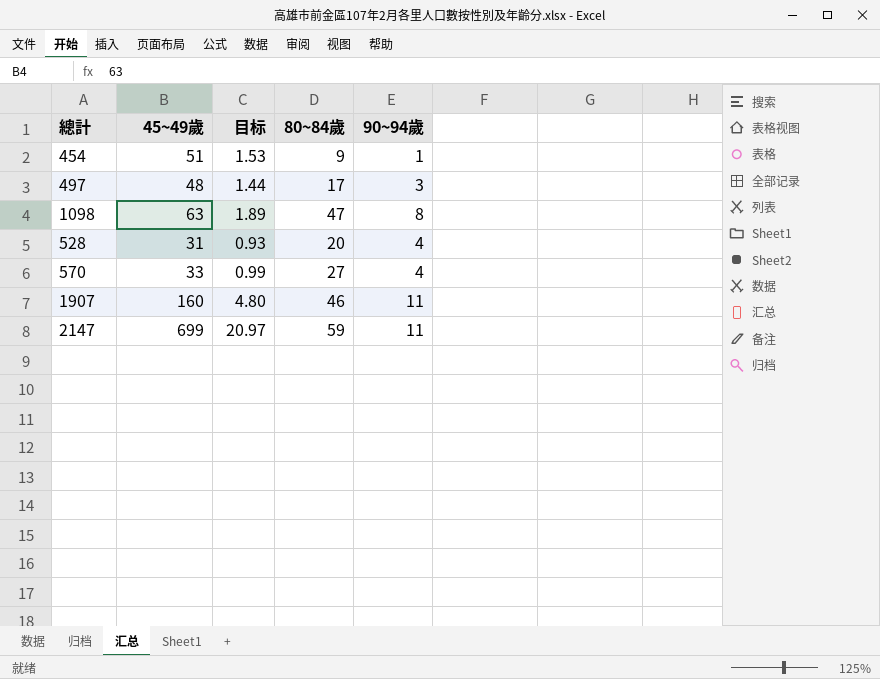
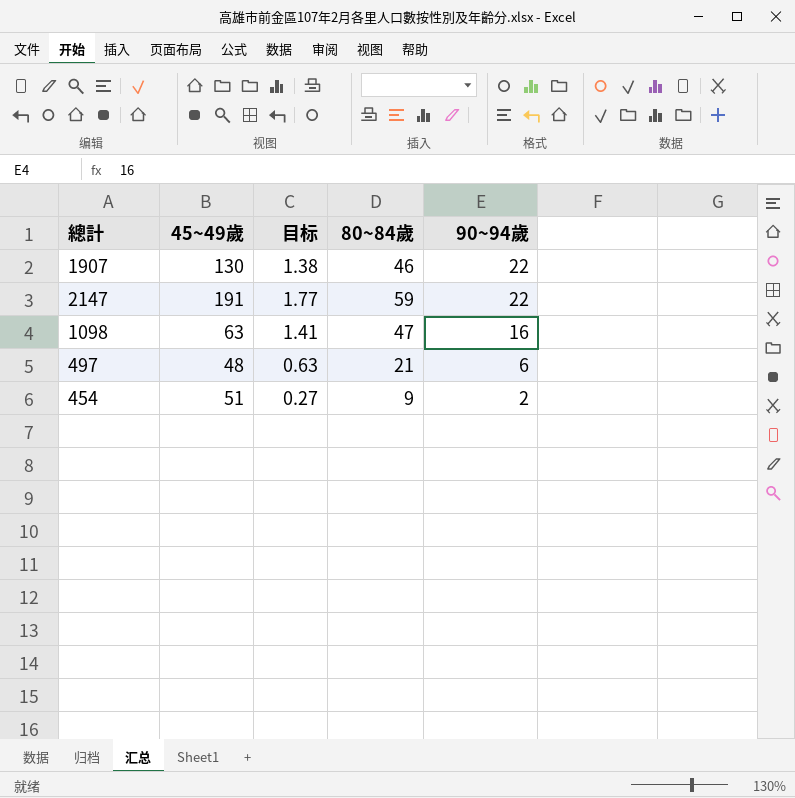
row order: none -> 90~94歲 descending
column 目标 | formula: [45~49歲] * 0.03 -> [80~84歲] * 0.03
row 528: 31 | 0.93 | 20 | 4 -> none
row 570: 33 | 0.99 | 27 | 4 -> none
1907 | 45~49歲: 160 -> 130
1907 | 90~94歲: 11 -> 22
2147 | 45~49歲: 699 -> 191
2147 | 90~94歲: 11 -> 22
1098 | 90~94歲: 8 -> 16
497 | 80~84歲: 17 -> 21
497 | 90~94歲: 3 -> 6
454 | 90~94歲: 1 -> 2

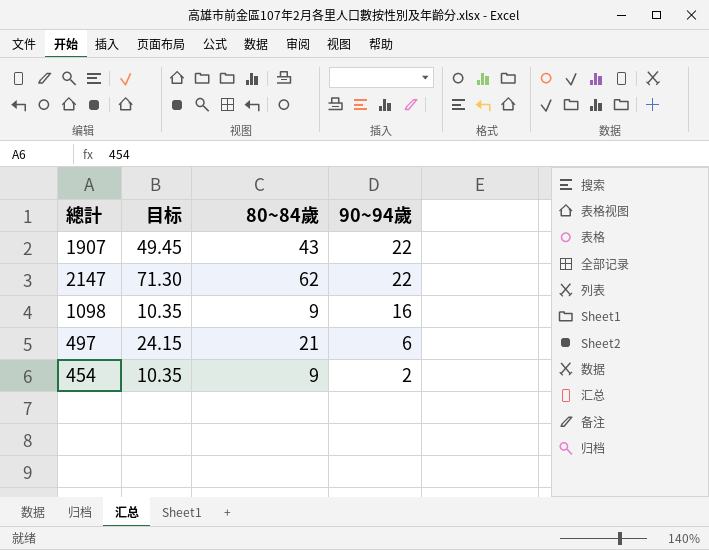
column 45~49歲 | position: 2 -> none
column 目标 | formula: [80~84歲] * 0.03 -> [80~84歲] * 1.15
1907 | 80~84歲: 46 -> 43
2147 | 80~84歲: 59 -> 62
1098 | 80~84歲: 47 -> 9

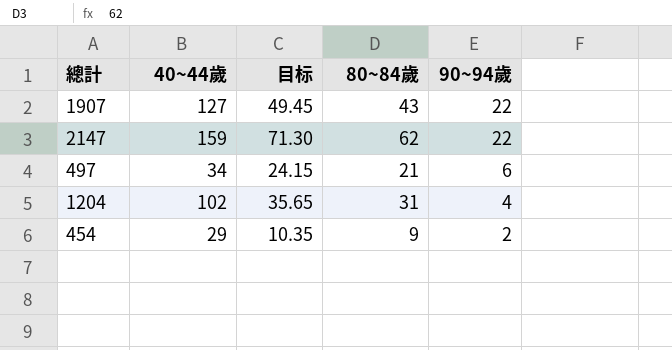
column 40~44歲 | position: none -> 2
row 1098: 10.35 | 9 | 16 -> none
row 1204: none -> 102 | 35.65 | 31 | 4

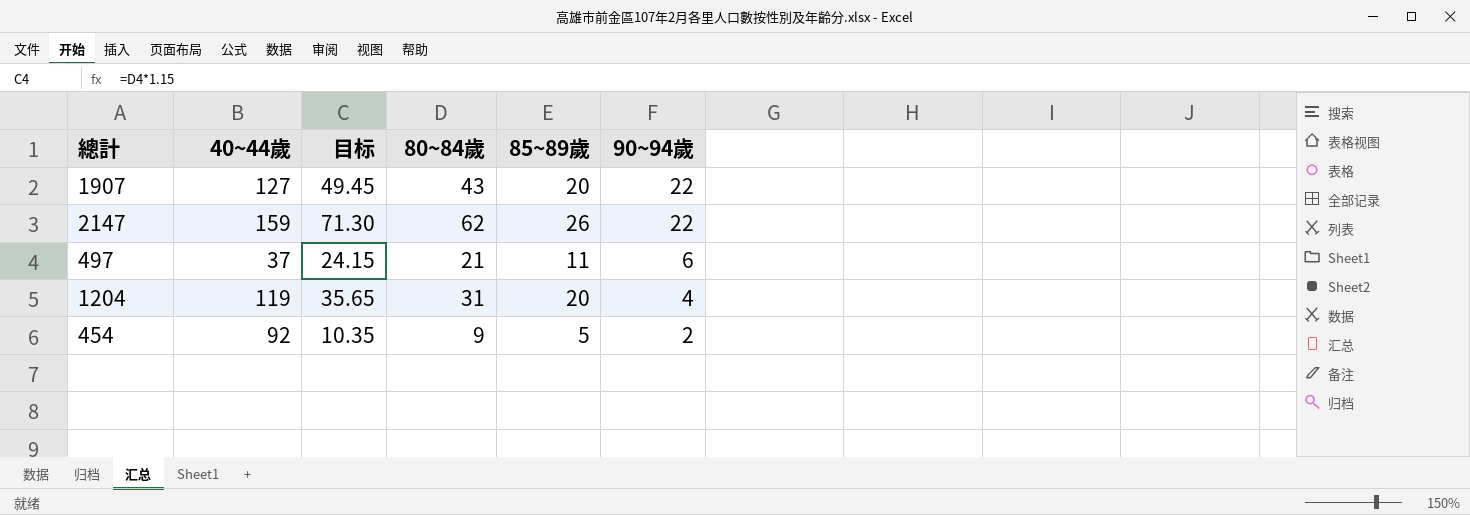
column 85~89歲 | position: none -> 5
497 | 40~44歲: 34 -> 37
1204 | 40~44歲: 102 -> 119
454 | 40~44歲: 29 -> 92

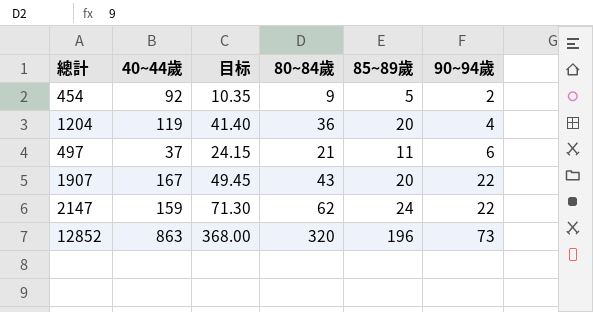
row order: 90~94歲 descending -> 90~94歲 ascending
1204 | 目标: 35.65 -> 41.40
1204 | 80~84歲: 31 -> 36
1907 | 40~44歲: 127 -> 167
2147 | 85~89歲: 26 -> 24
row 12852: none -> 863 | 368.00 | 320 | 196 | 73

